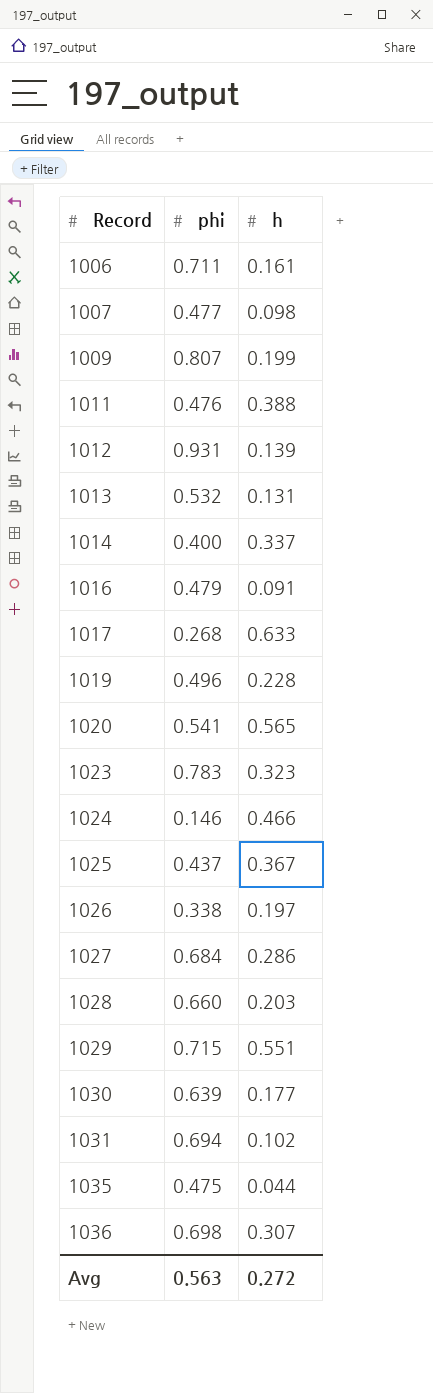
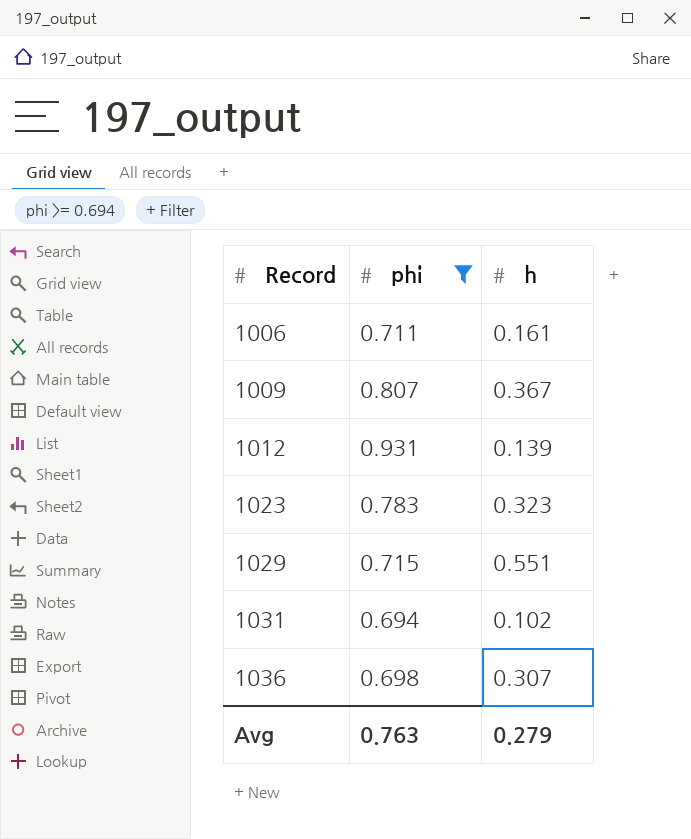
filter: none -> phi >= 0.694
1009 | h: 0.199 -> 0.367
Avg | phi: 0.563 -> 0.763
Avg | h: 0.272 -> 0.279

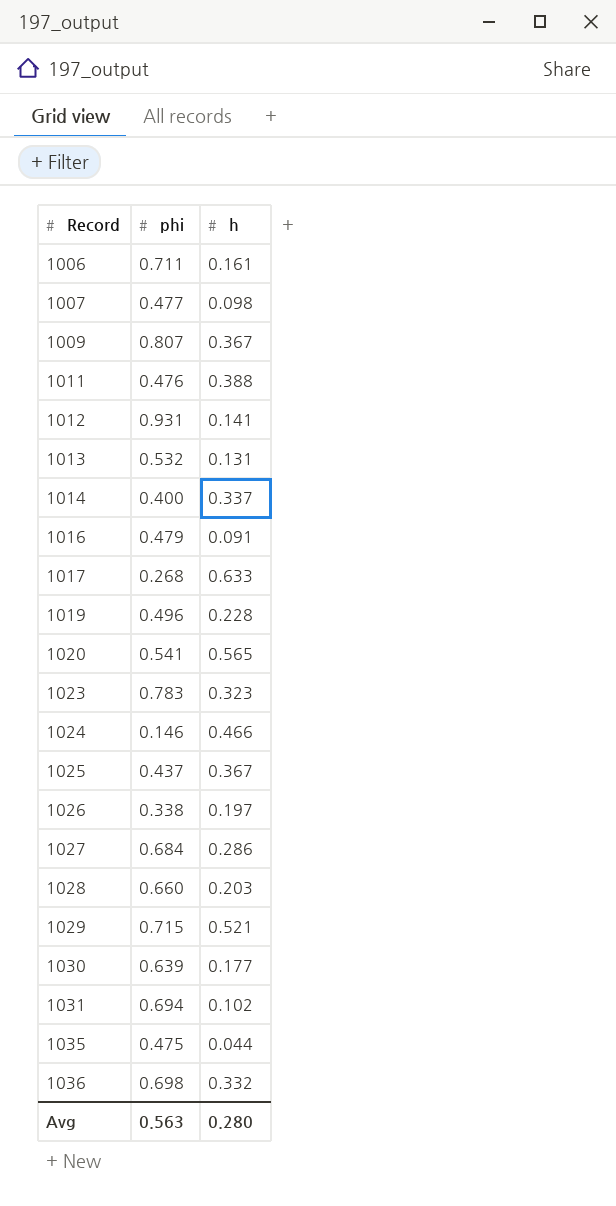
filter: phi >= 0.694 -> none
1012 | h: 0.139 -> 0.141
1029 | h: 0.551 -> 0.521
1036 | h: 0.307 -> 0.332
Avg | phi: 0.763 -> 0.563
Avg | h: 0.279 -> 0.280

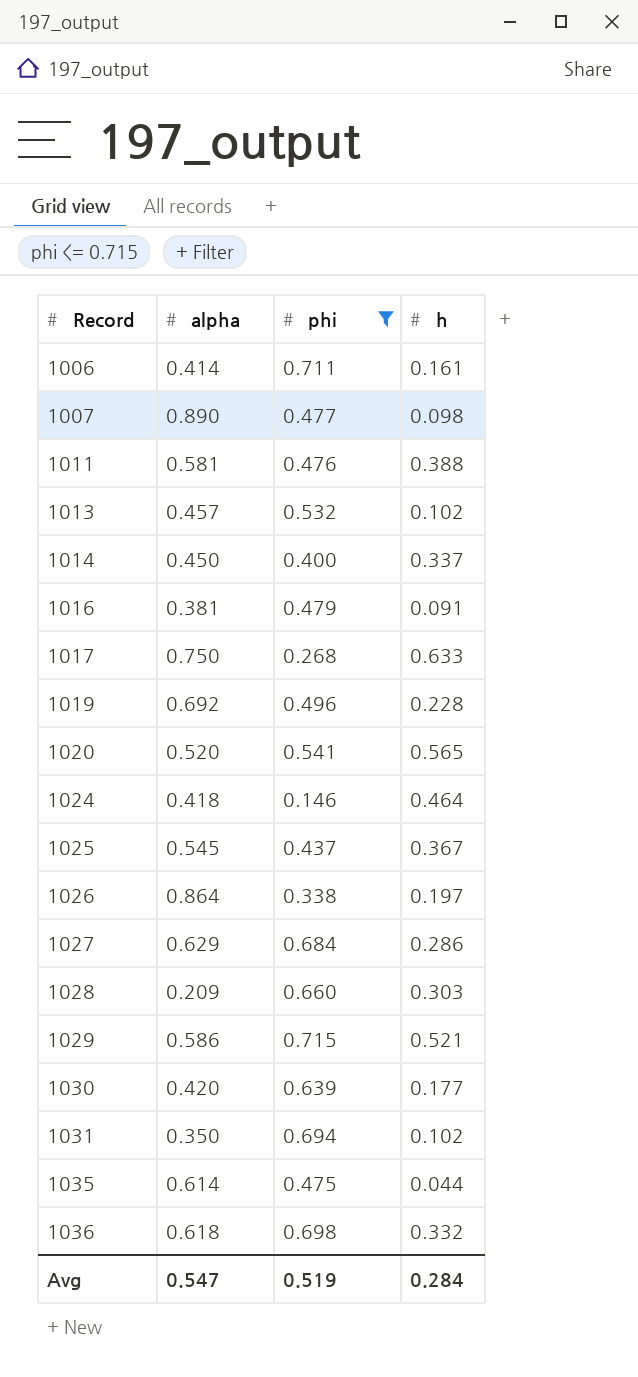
filter: none -> phi <= 0.715
column alpha | position: none -> 2
1013 | h: 0.131 -> 0.102
1024 | h: 0.466 -> 0.464
1028 | h: 0.203 -> 0.303
Avg | phi: 0.563 -> 0.519
Avg | h: 0.280 -> 0.284

